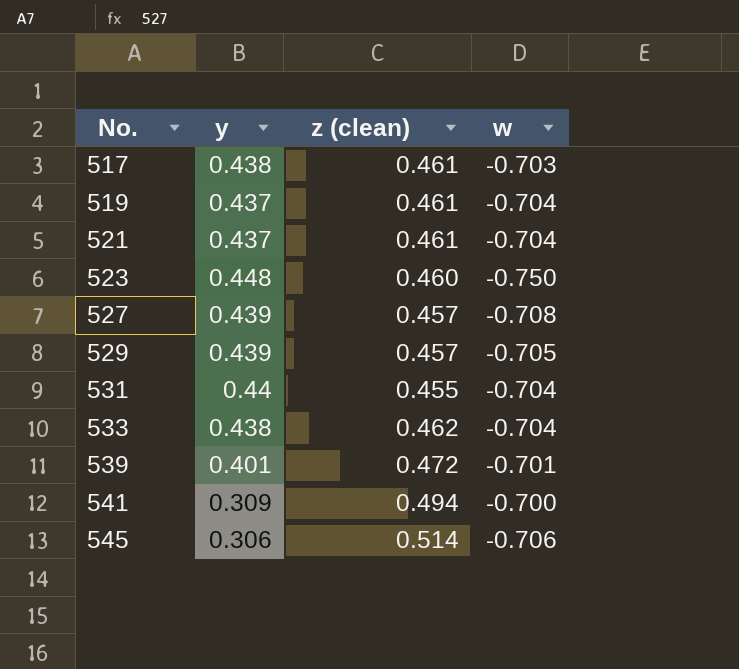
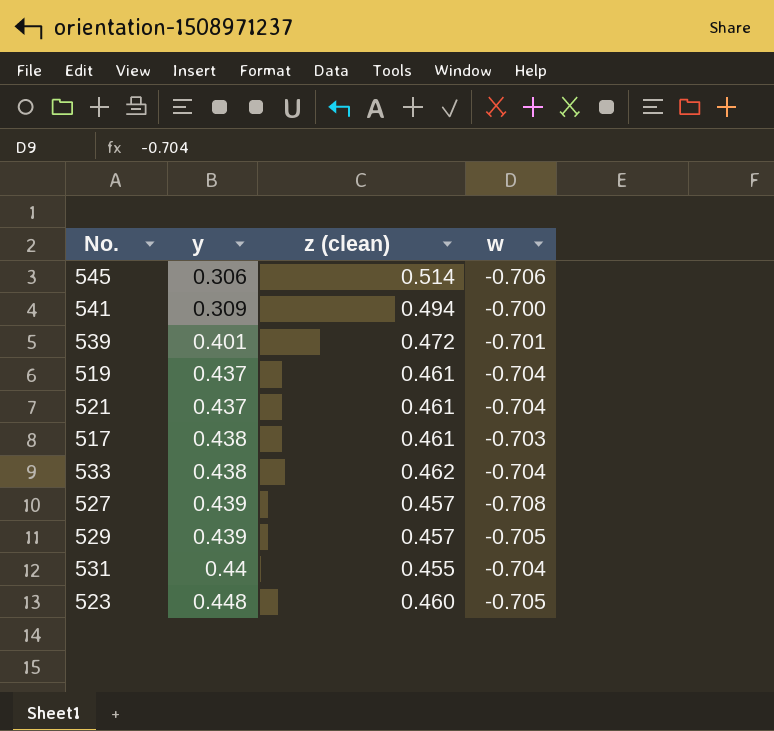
row order: No. ascending -> y ascending
523 | w: -0.750 -> -0.705

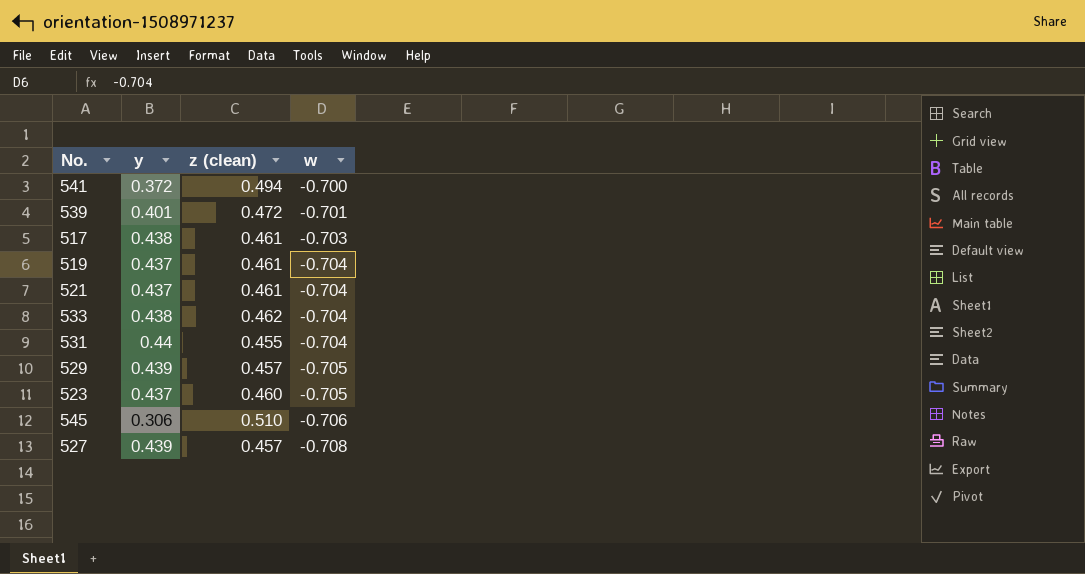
row order: y ascending -> w descending
541 | y: 0.309 -> 0.372
523 | y: 0.448 -> 0.437
545 | z (clean): 0.514 -> 0.510

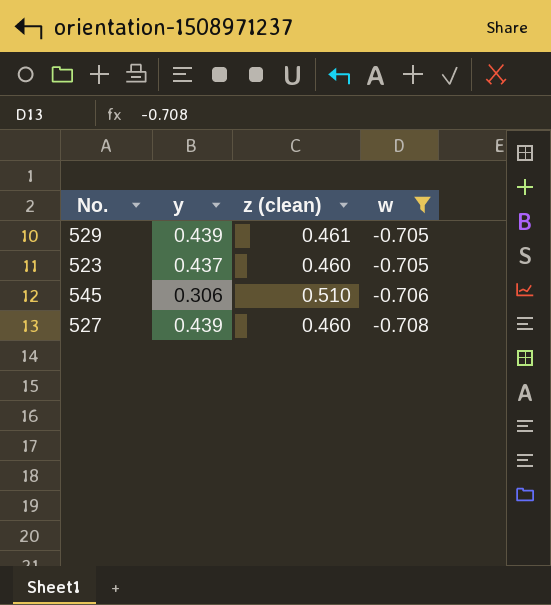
filter: none -> w <= -0.705
529 | z (clean): 0.457 -> 0.461
527 | z (clean): 0.457 -> 0.460

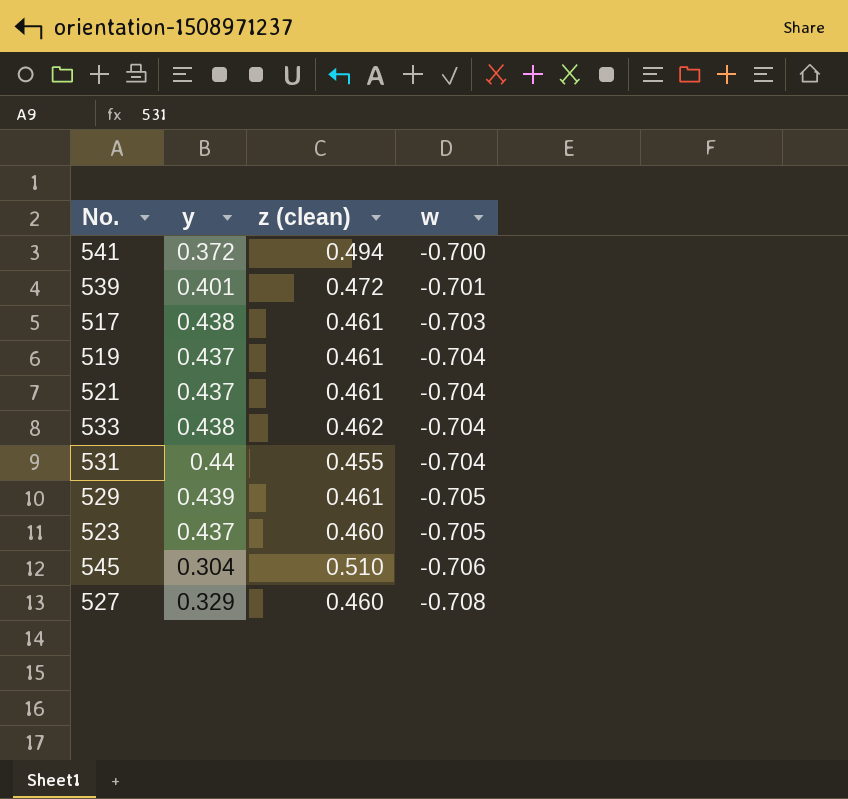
filter: w <= -0.705 -> none
545 | y: 0.306 -> 0.304
527 | y: 0.439 -> 0.329

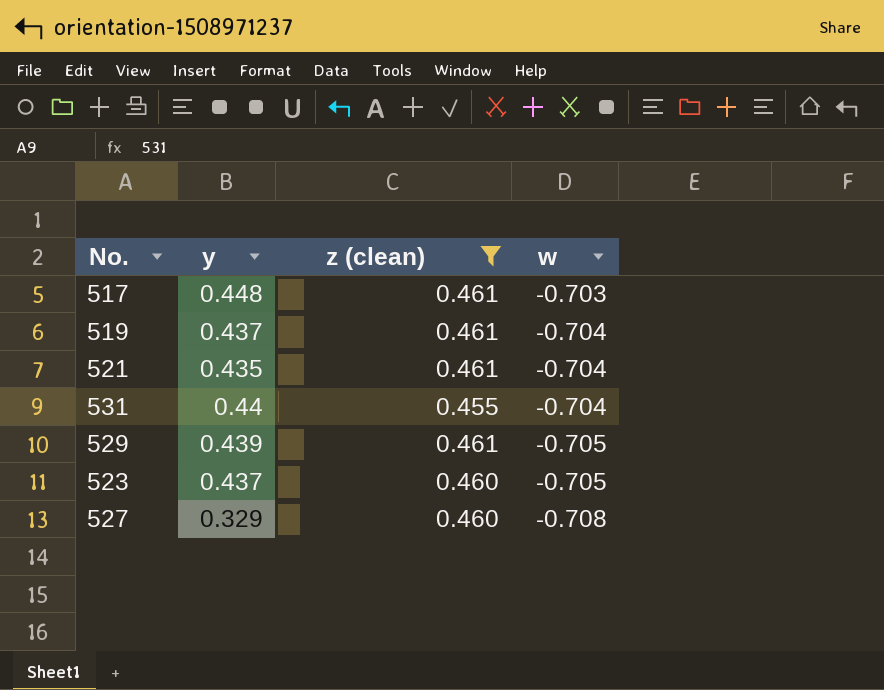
filter: none -> z (clean) <= 0.461
517 | y: 0.438 -> 0.448
521 | y: 0.437 -> 0.435

